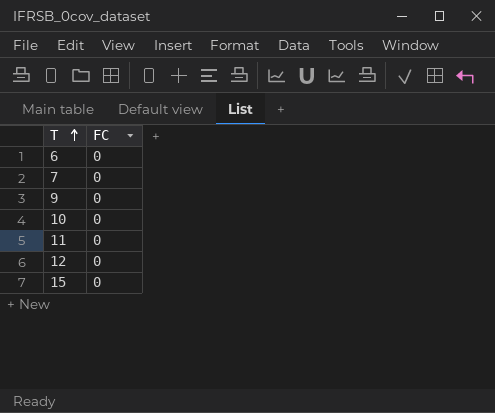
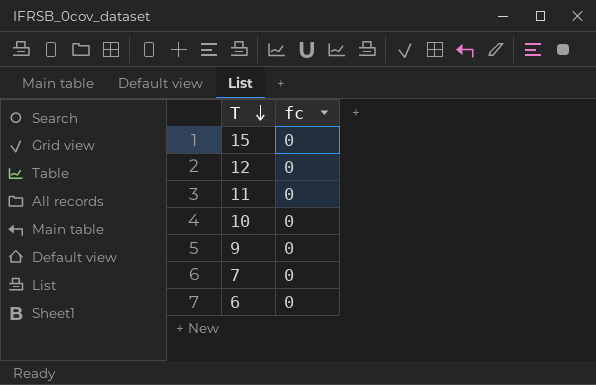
row order: T ascending -> T descending
column name: FC -> fc

